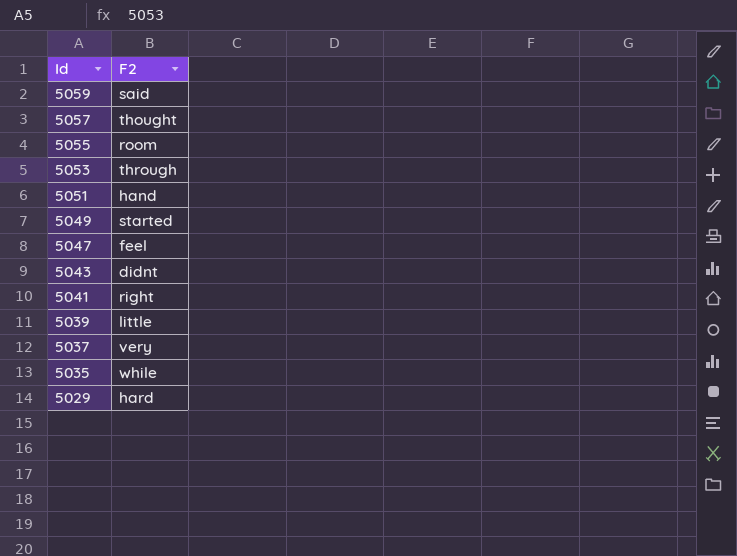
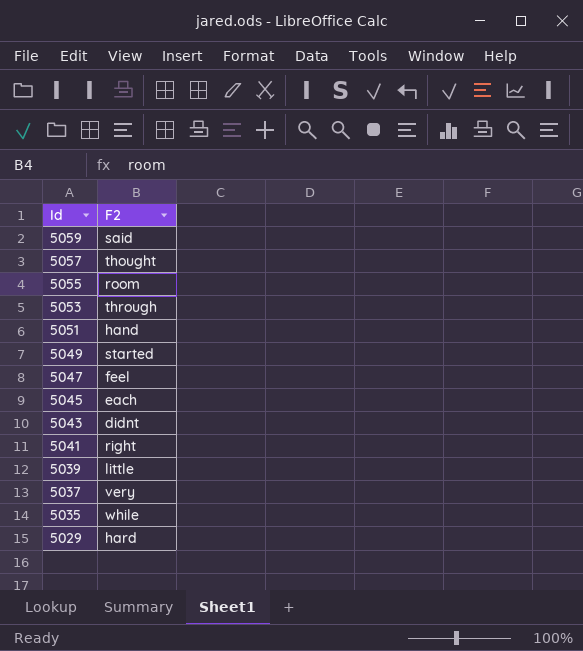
row 5045: none -> each

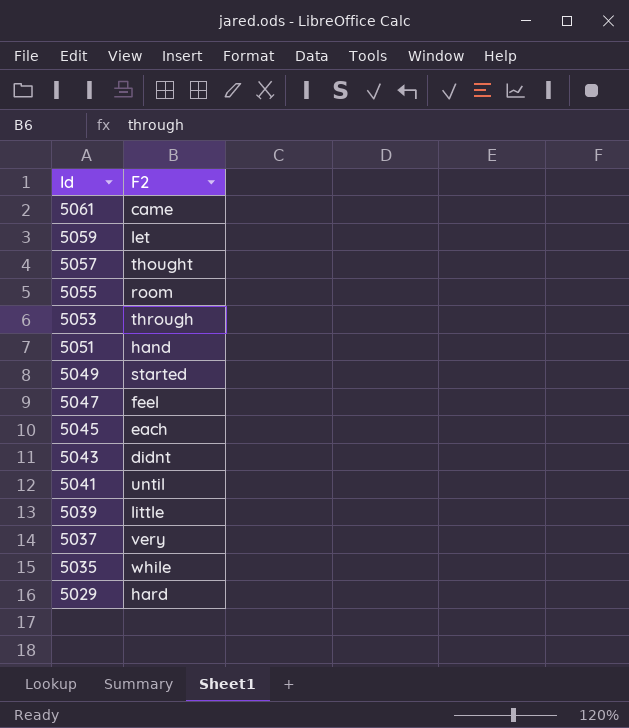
row 5061: none -> came
5059 | F2: said -> let
5041 | F2: right -> until

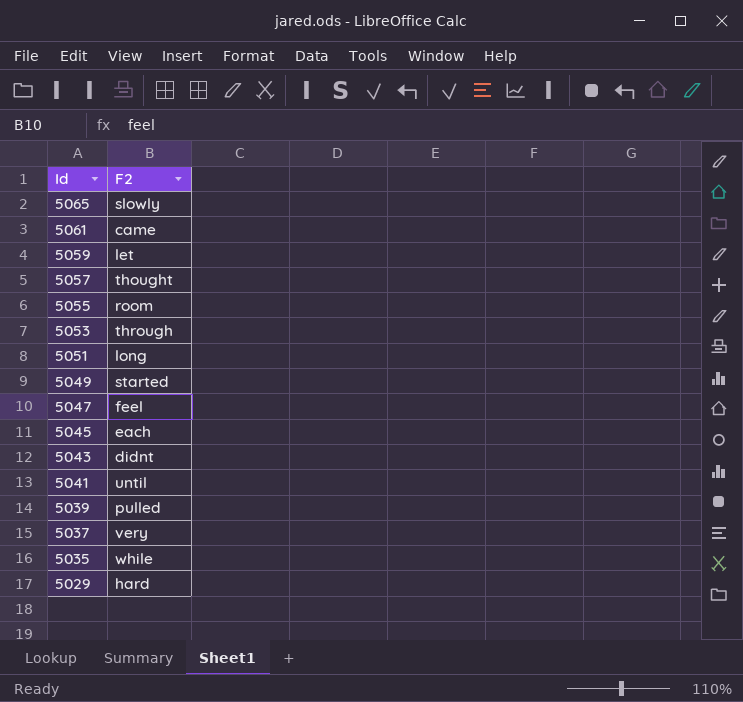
row 5065: none -> slowly
5051 | F2: hand -> long
5039 | F2: little -> pulled

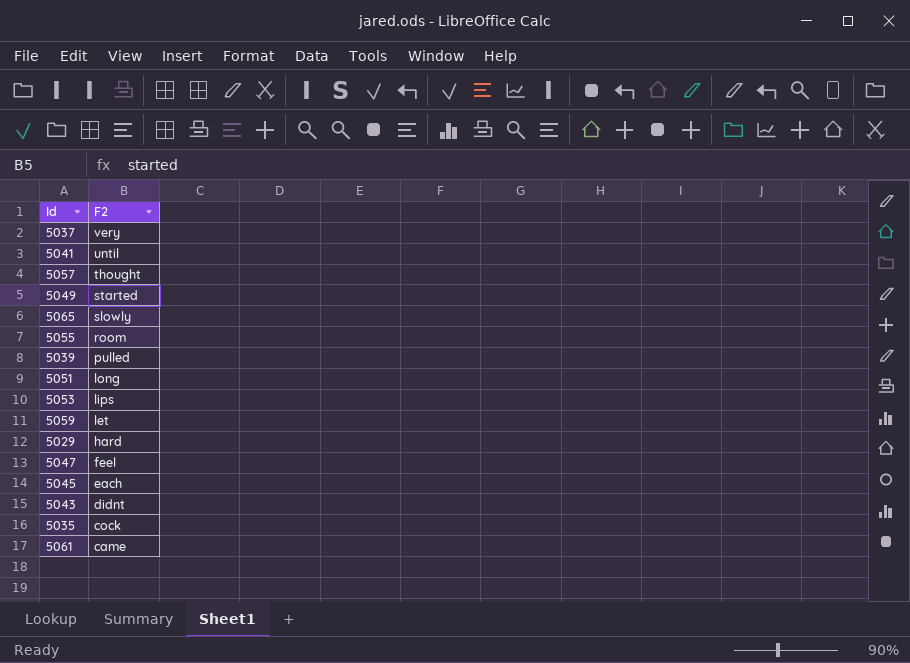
row order: Id descending -> F2 descending
5053 | F2: through -> lips
5035 | F2: while -> cock

